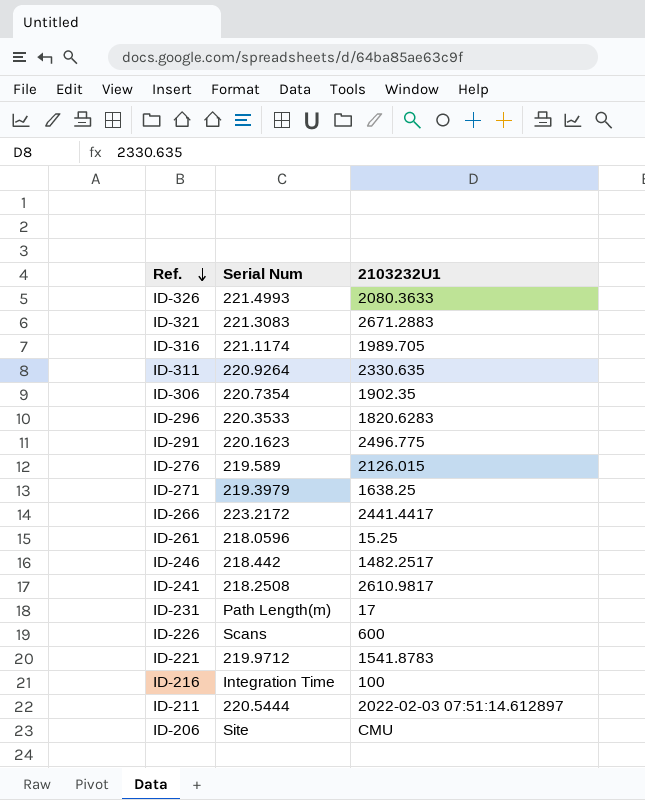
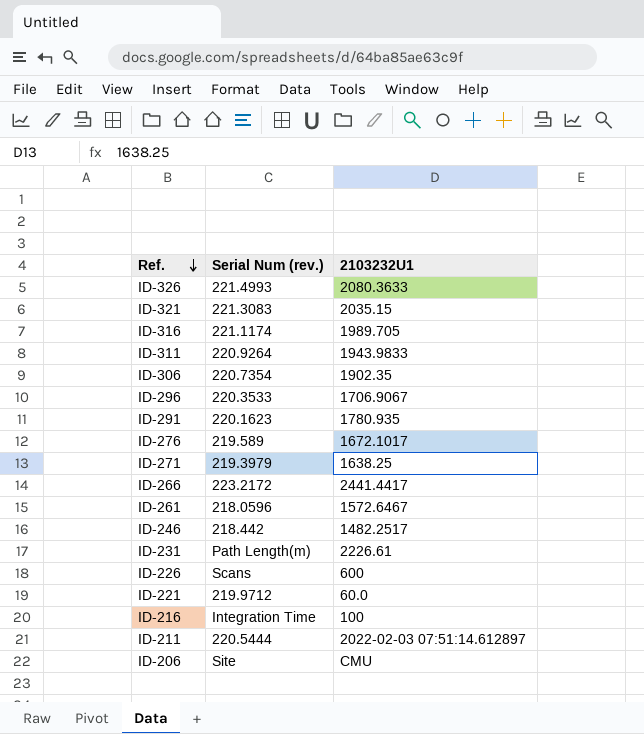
column name: Serial Num -> Serial Num (rev.)
row ID-241: 218.2508 | 2610.9817 -> none
ID-321 | 2103232U1: 2671.2883 -> 2035.15
ID-311 | 2103232U1: 2330.635 -> 1943.9833
ID-296 | 2103232U1: 1820.6283 -> 1706.9067
ID-291 | 2103232U1: 2496.775 -> 1780.935
ID-276 | 2103232U1: 2126.015 -> 1672.1017
ID-261 | 2103232U1: 15.25 -> 1572.6467
ID-231 | 2103232U1: 17 -> 2226.61
ID-221 | 2103232U1: 1541.8783 -> 60.0

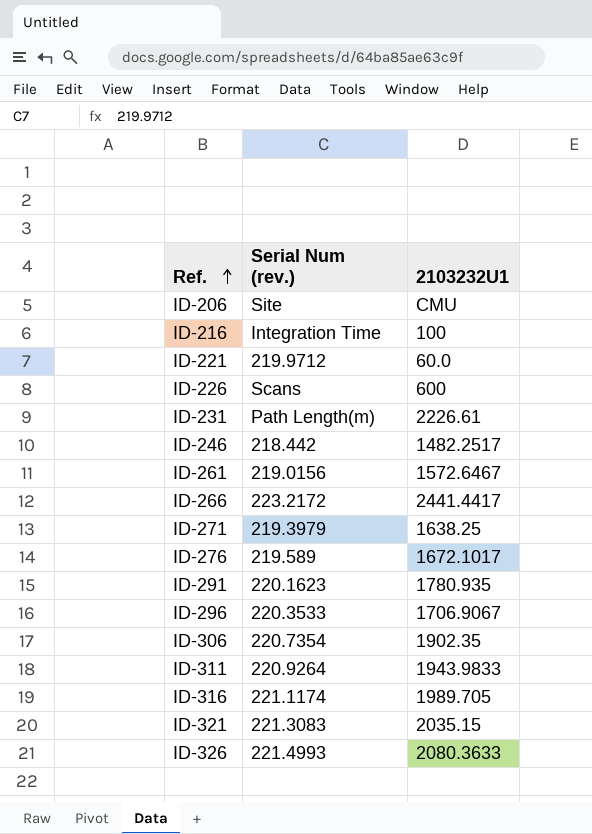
row order: Ref. descending -> Ref. ascending
row ID-211: 220.5444 | 2022-02-03 07:51:14.612897 -> none
ID-261 | Serial Num (rev.): 218.0596 -> 219.0156

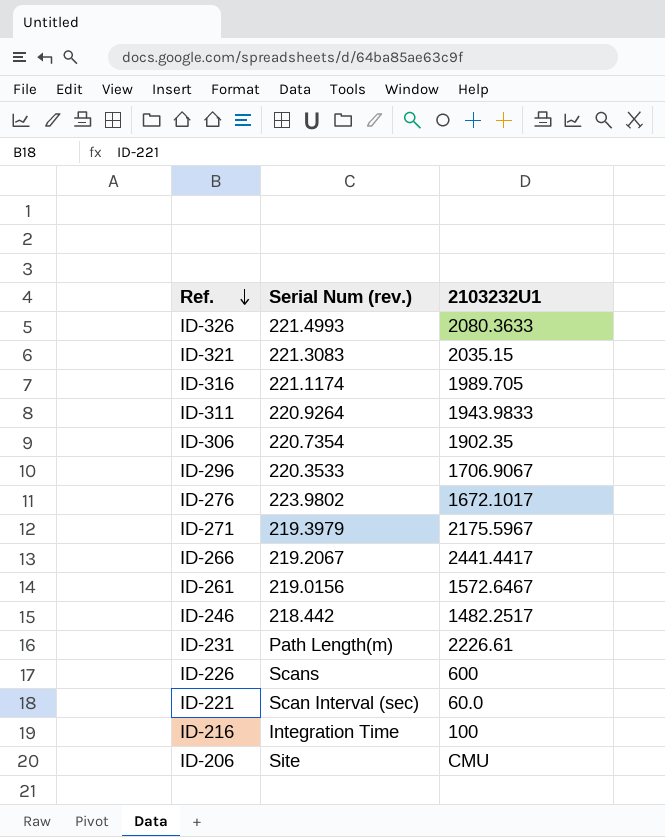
row order: Ref. ascending -> Ref. descending
row ID-291: 220.1623 | 1780.935 -> none
ID-276 | Serial Num (rev.): 219.589 -> 223.9802
ID-271 | 2103232U1: 1638.25 -> 2175.5967
ID-266 | Serial Num (rev.): 223.2172 -> 219.2067
ID-221 | Serial Num (rev.): 219.9712 -> Scan Interval (sec)

